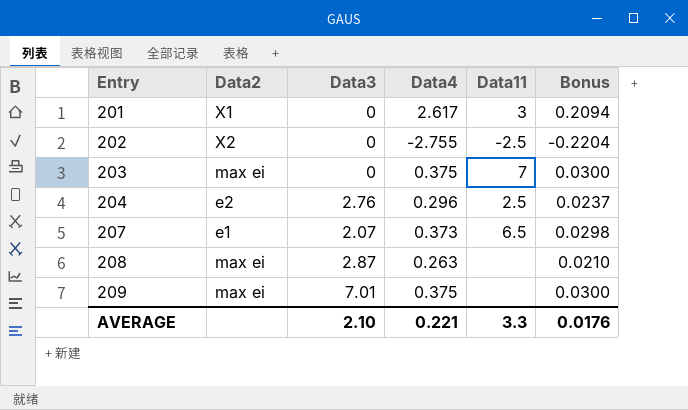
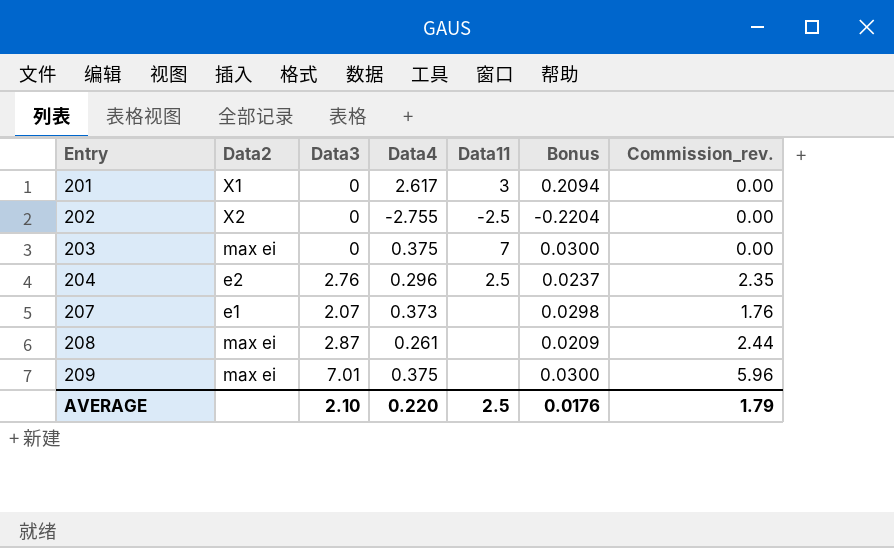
column Commission_rev. | formula: none -> [Data3] * 0.85
207 | Data11: 6.5 -> none
208 | Data4: 0.263 -> 0.261
208 | Bonus: 0.0210 -> 0.0209
AVERAGE | Data4: 0.221 -> 0.220
AVERAGE | Data11: 3.3 -> 2.5

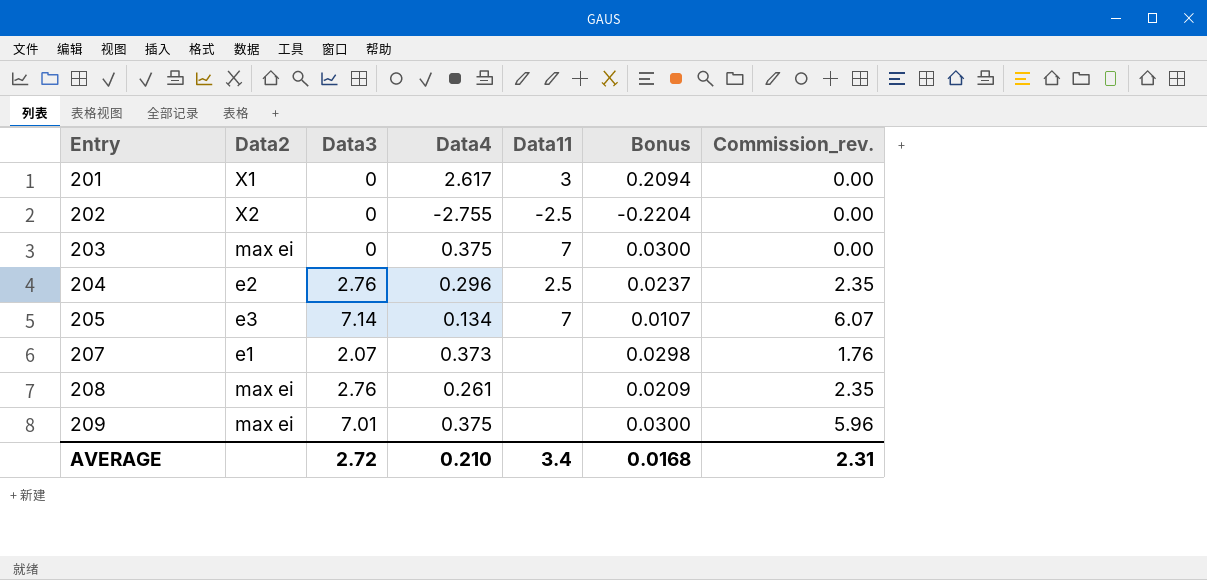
row 205: none -> e3 | 7.14 | 0.134 | 7 | 0.0107 | 6.07
208 | Data3: 2.87 -> 2.76
208 | Commission_rev.: 2.44 -> 2.35
AVERAGE | Data3: 2.10 -> 2.72
AVERAGE | Data4: 0.220 -> 0.210
AVERAGE | Data11: 2.5 -> 3.4
AVERAGE | Bonus: 0.0176 -> 0.0168
AVERAGE | Commission_rev.: 1.79 -> 2.31

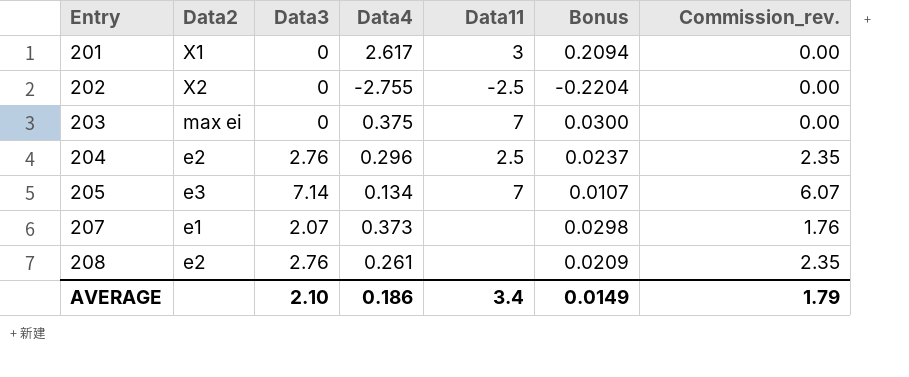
row 209: max ei | 7.01 | 0.375 | none | 0.0300 | 5.96 -> none
208 | Data2: max ei -> e2
AVERAGE | Data3: 2.72 -> 2.10
AVERAGE | Data4: 0.210 -> 0.186
AVERAGE | Bonus: 0.0168 -> 0.0149
AVERAGE | Commission_rev.: 2.31 -> 1.79

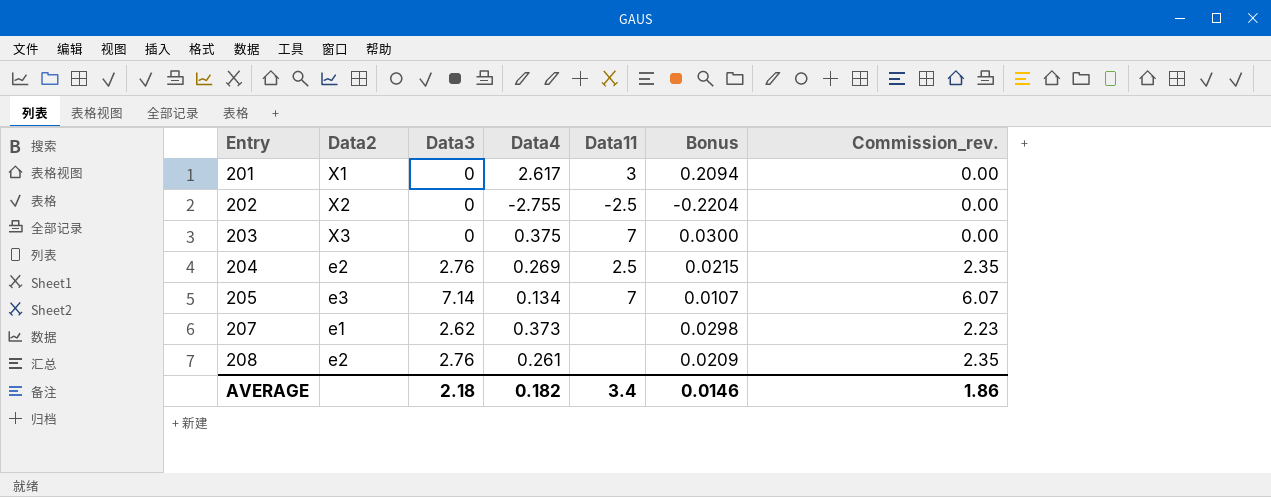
203 | Data2: max ei -> X3
204 | Data4: 0.296 -> 0.269
204 | Bonus: 0.0237 -> 0.0215
207 | Data3: 2.07 -> 2.62
207 | Commission_rev.: 1.76 -> 2.23
AVERAGE | Data3: 2.10 -> 2.18
AVERAGE | Data4: 0.186 -> 0.182
AVERAGE | Bonus: 0.0149 -> 0.0146
AVERAGE | Commission_rev.: 1.79 -> 1.86

